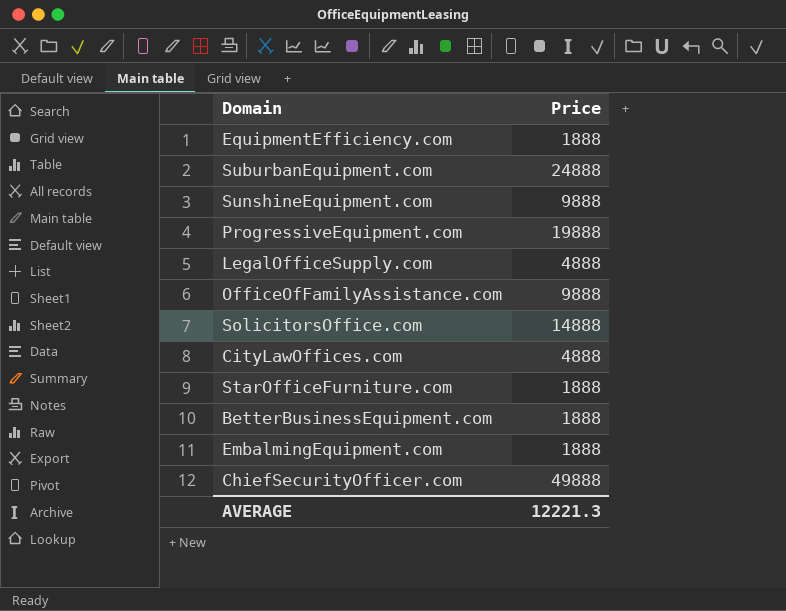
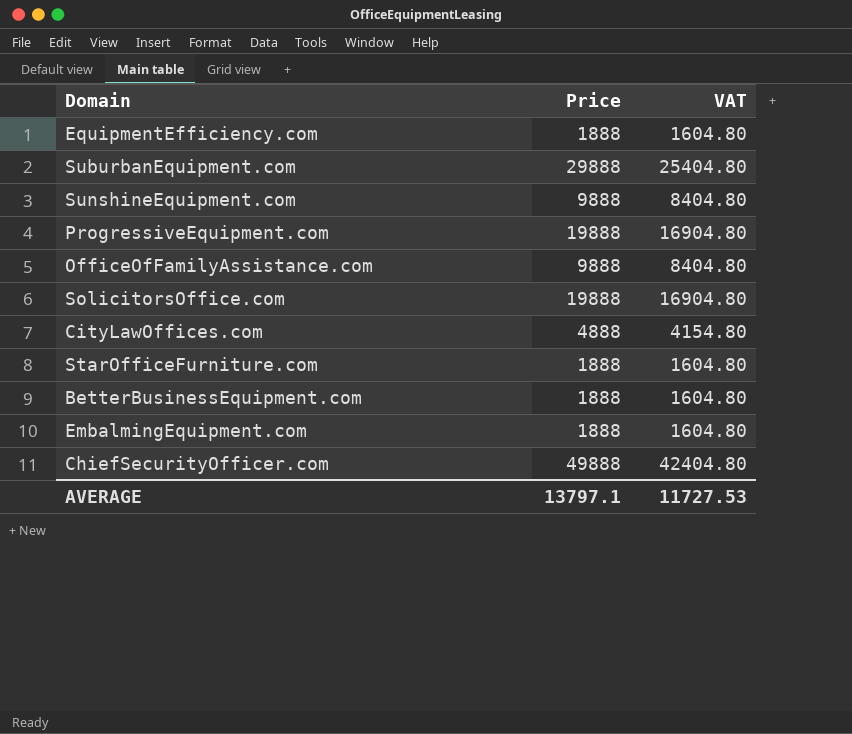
column VAT | formula: none -> [Price] * 0.85
row LegalOfficeSupply.com: 4888 -> none
SuburbanEquipment.com | Price: 24888 -> 29888
SolicitorsOffice.com | Price: 14888 -> 19888
AVERAGE | Price: 12221.3 -> 13797.1

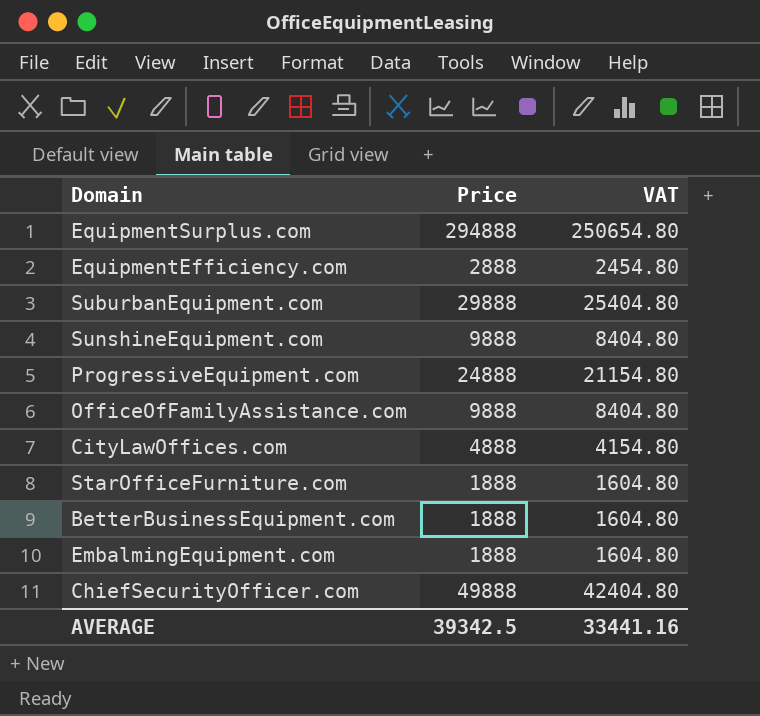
row SolicitorsOffice.com: 19888 | 16904.80 -> none
row EquipmentSurplus.com: none -> 294888 | 250654.80
EquipmentEfficiency.com | Price: 1888 -> 2888
EquipmentEfficiency.com | VAT: 1604.80 -> 2454.80
ProgressiveEquipment.com | Price: 19888 -> 24888
ProgressiveEquipment.com | VAT: 16904.80 -> 21154.80
AVERAGE | Price: 13797.1 -> 39342.5
AVERAGE | VAT: 11727.53 -> 33441.16

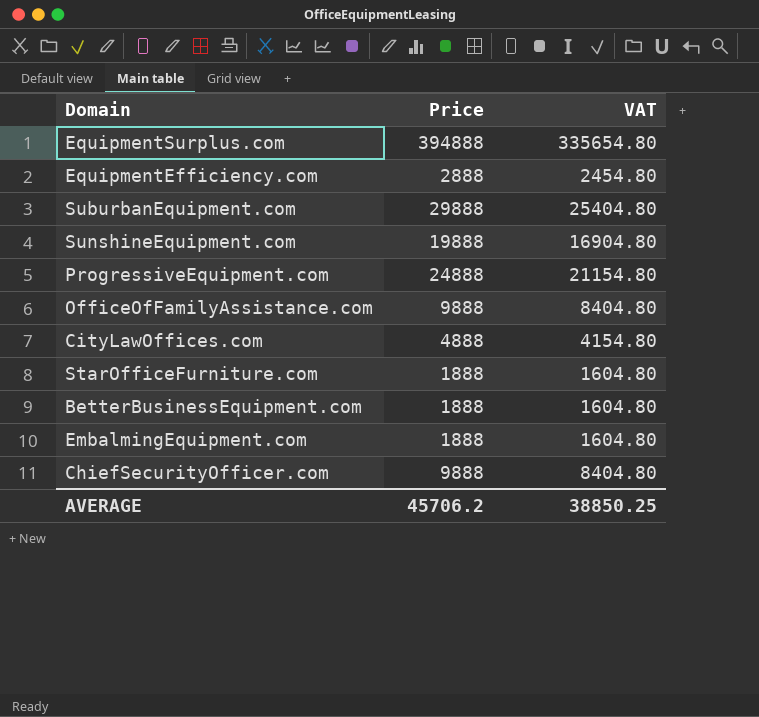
EquipmentSurplus.com | Price: 294888 -> 394888
EquipmentSurplus.com | VAT: 250654.80 -> 335654.80
SunshineEquipment.com | Price: 9888 -> 19888
SunshineEquipment.com | VAT: 8404.80 -> 16904.80
ChiefSecurityOfficer.com | Price: 49888 -> 9888
ChiefSecurityOfficer.com | VAT: 42404.80 -> 8404.80
AVERAGE | Price: 39342.5 -> 45706.2
AVERAGE | VAT: 33441.16 -> 38850.25

